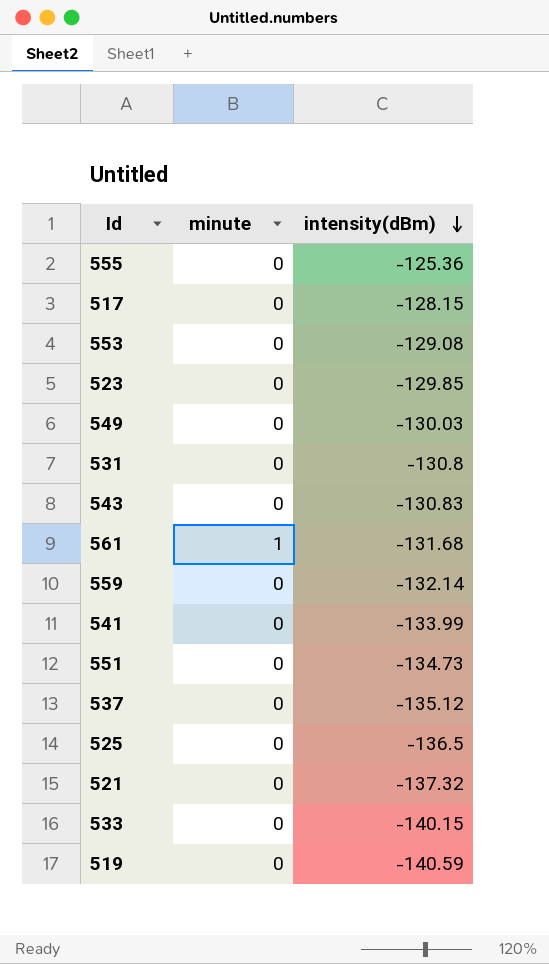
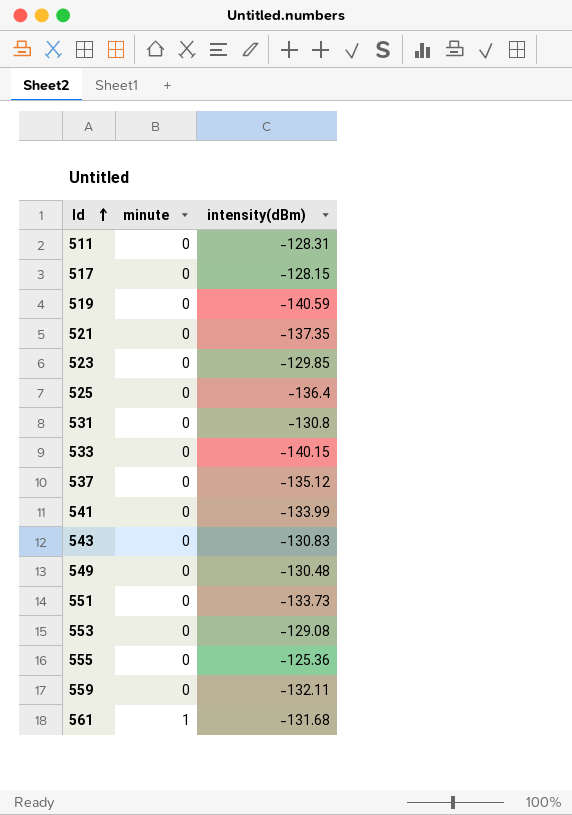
row order: intensity(dBm) descending -> Id ascending
row 511: none -> 0 | -128.31
521 | intensity(dBm): -137.32 -> -137.35
525 | intensity(dBm): -136.5 -> -136.4
549 | intensity(dBm): -130.03 -> -130.48
551 | intensity(dBm): -134.73 -> -133.73
559 | intensity(dBm): -132.14 -> -132.11

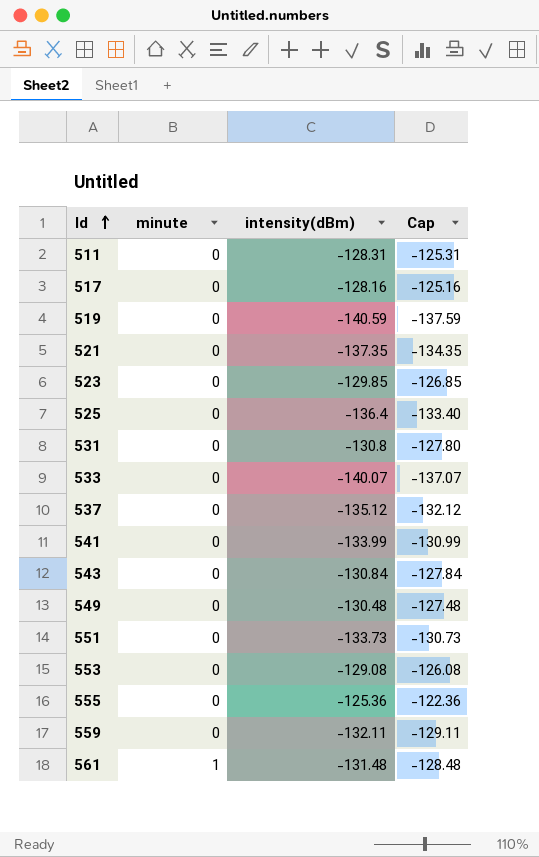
column Cap | formula: none -> [intensity(dBm)] + 3
517 | intensity(dBm): -128.15 -> -128.16
533 | intensity(dBm): -140.15 -> -140.07
543 | intensity(dBm): -130.83 -> -130.84
561 | intensity(dBm): -131.68 -> -131.48

